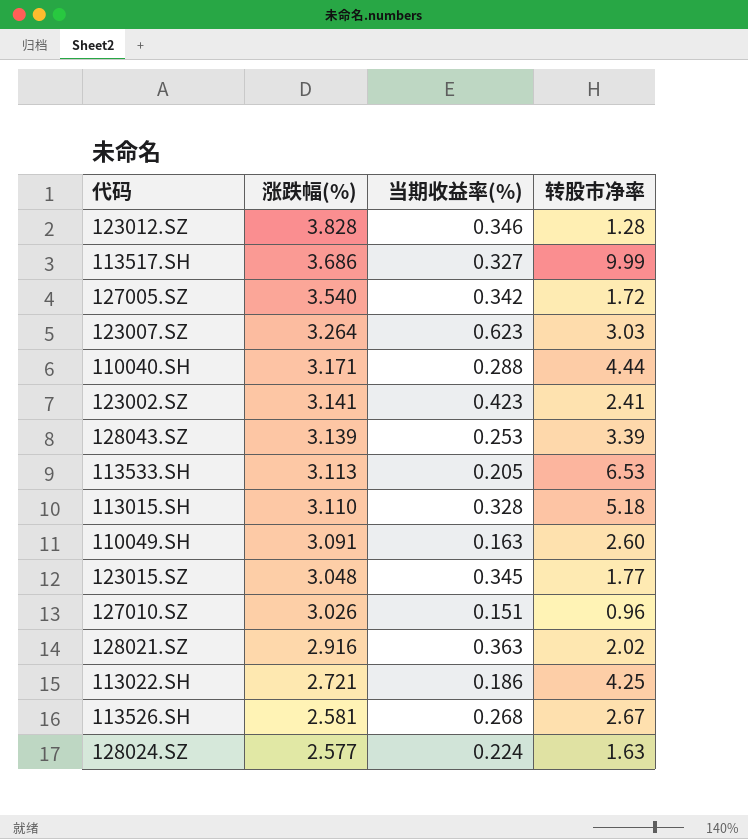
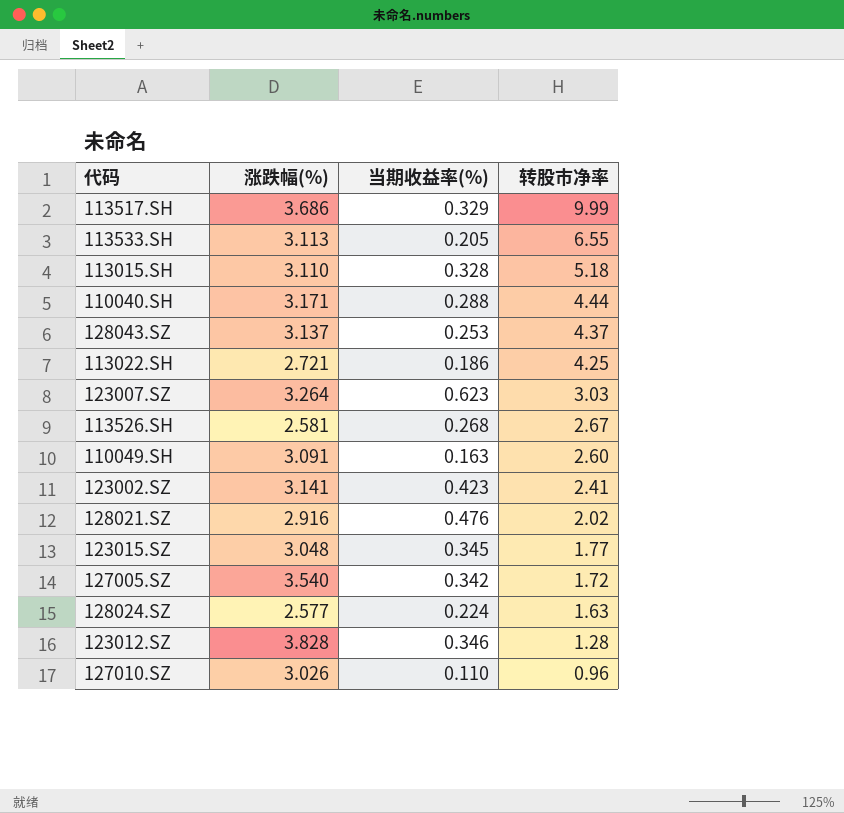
row order: 涨跌幅(%) descending -> 转股市净率 descending
113517.SH | 当期收益率(%): 0.327 -> 0.329
113533.SH | 转股市净率: 6.53 -> 6.55
128043.SZ | 涨跌幅(%): 3.139 -> 3.137
128043.SZ | 转股市净率: 3.39 -> 4.37
128021.SZ | 当期收益率(%): 0.363 -> 0.476
127010.SZ | 当期收益率(%): 0.151 -> 0.110

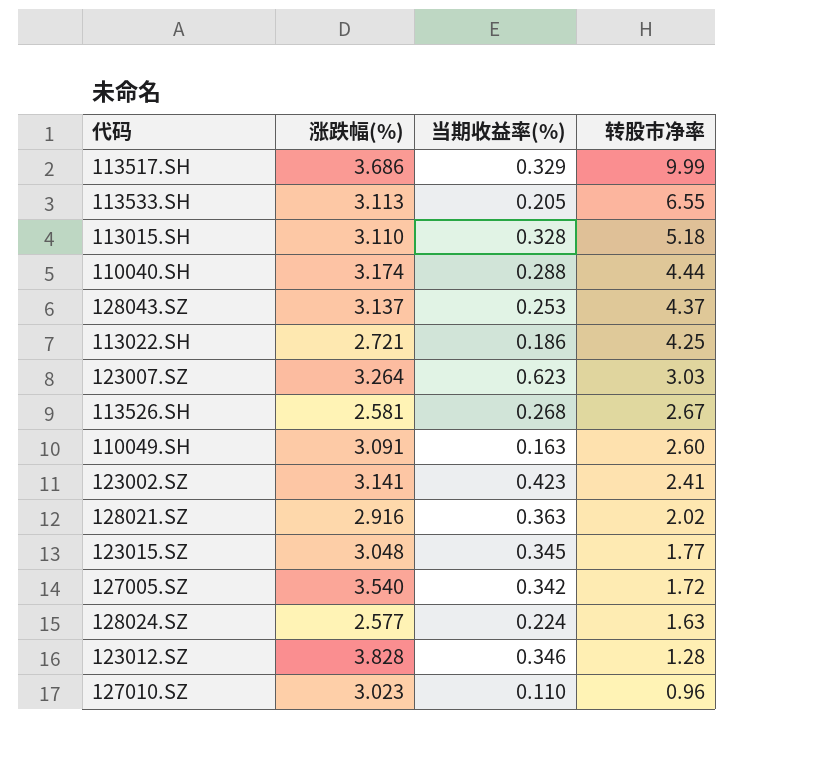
110040.SH | 涨跌幅(%): 3.171 -> 3.174
128021.SZ | 当期收益率(%): 0.476 -> 0.363
127010.SZ | 涨跌幅(%): 3.026 -> 3.023

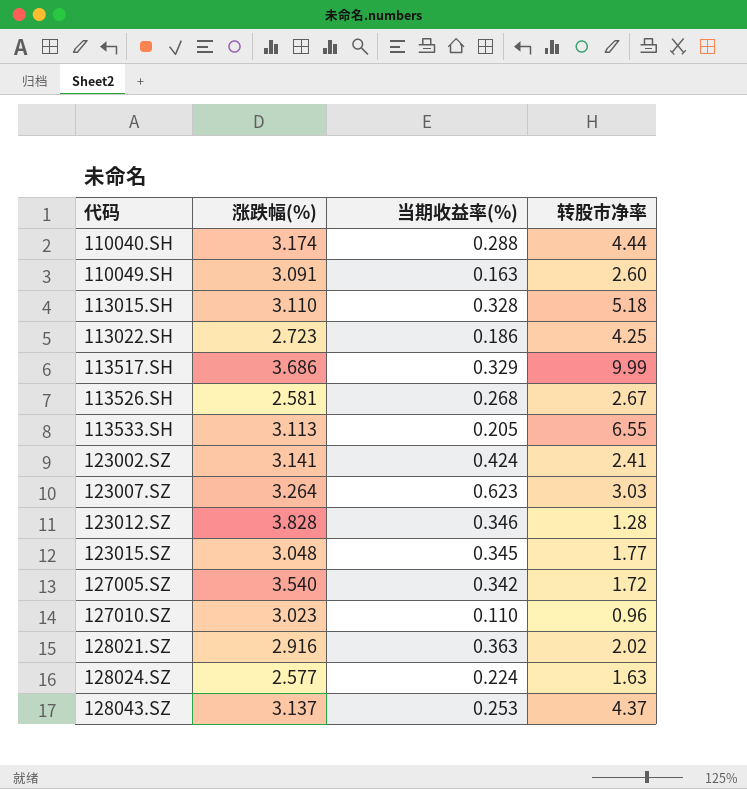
row order: 转股市净率 descending -> 代码 ascending
113022.SH | 涨跌幅(%): 2.721 -> 2.723
123002.SZ | 当期收益率(%): 0.423 -> 0.424

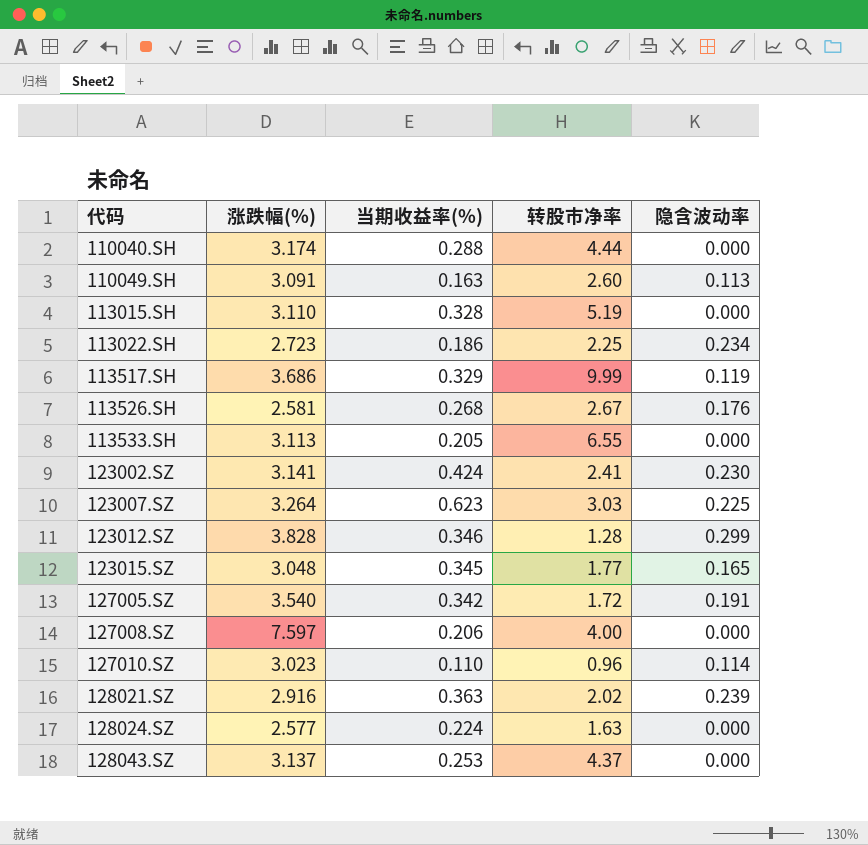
column 隐含波动率 | position: none -> 5
113015.SH | 转股市净率: 5.18 -> 5.19
113022.SH | 转股市净率: 4.25 -> 2.25
row 127008.SZ: none -> 7.597 | 0.206 | 4.00 | 0.000

